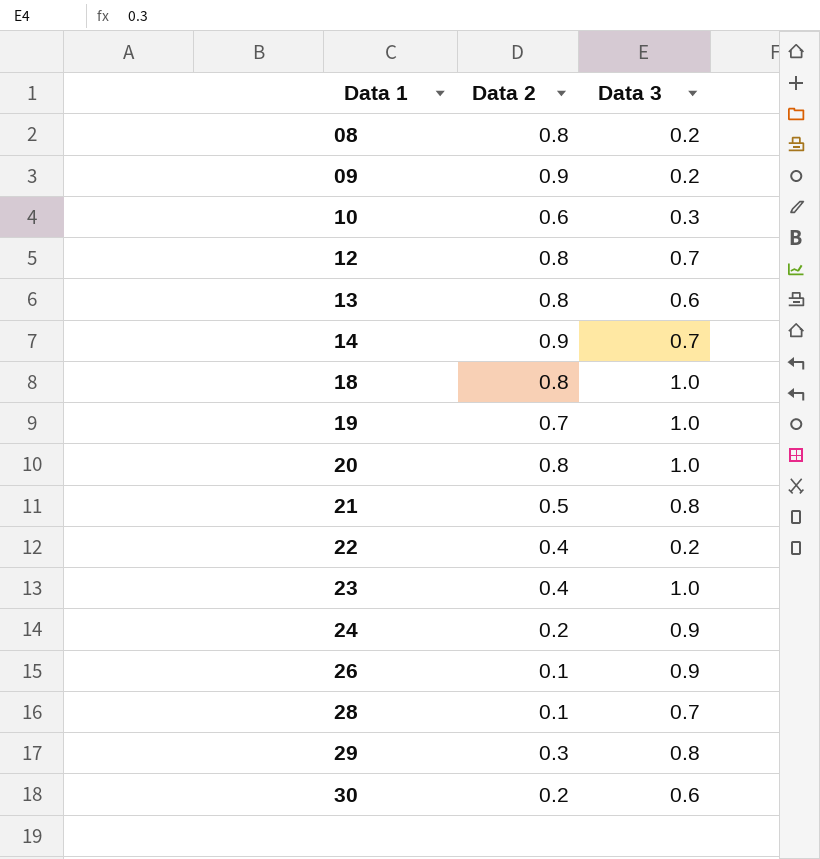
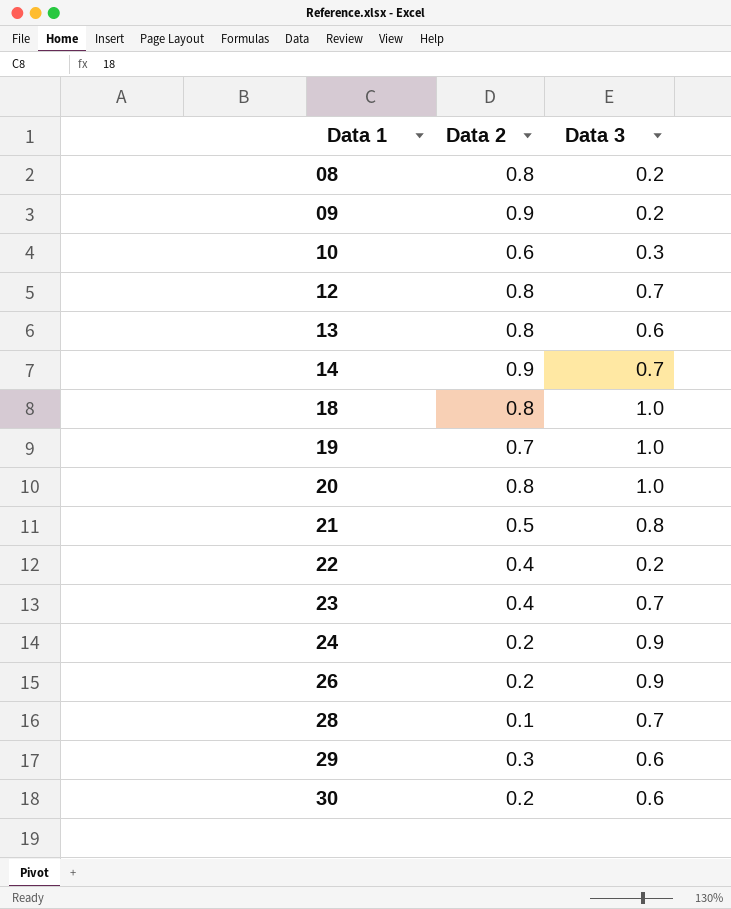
23 | Data 3: 1.0 -> 0.7
26 | Data 2: 0.1 -> 0.2
29 | Data 3: 0.8 -> 0.6

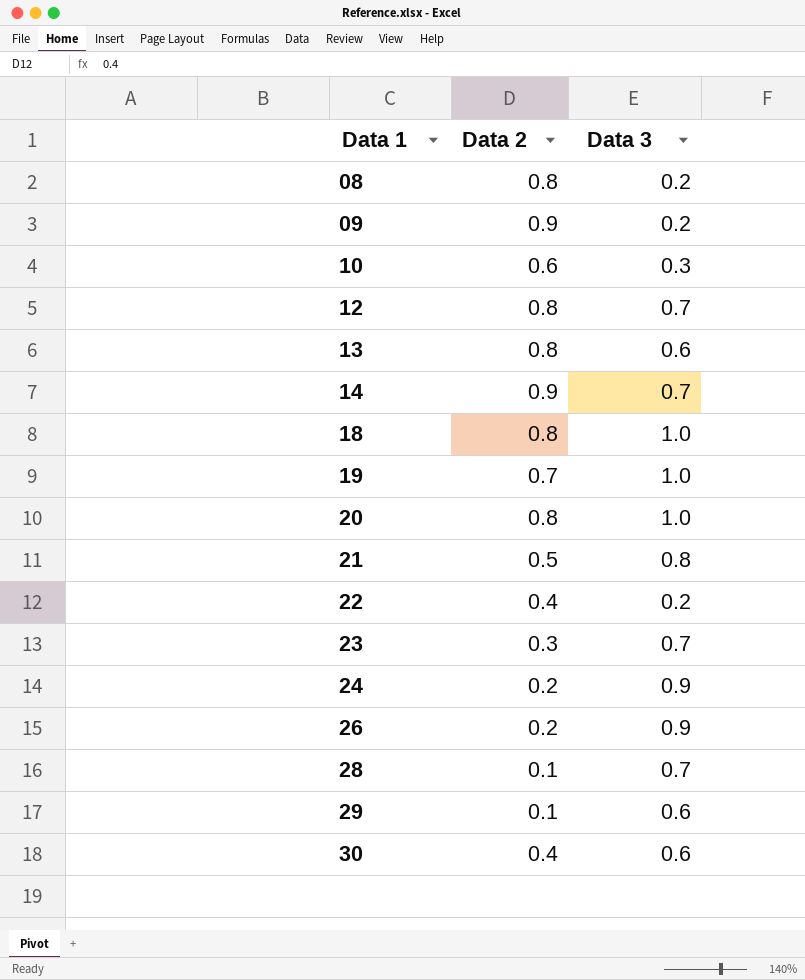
23 | Data 2: 0.4 -> 0.3
29 | Data 2: 0.3 -> 0.1
30 | Data 2: 0.2 -> 0.4

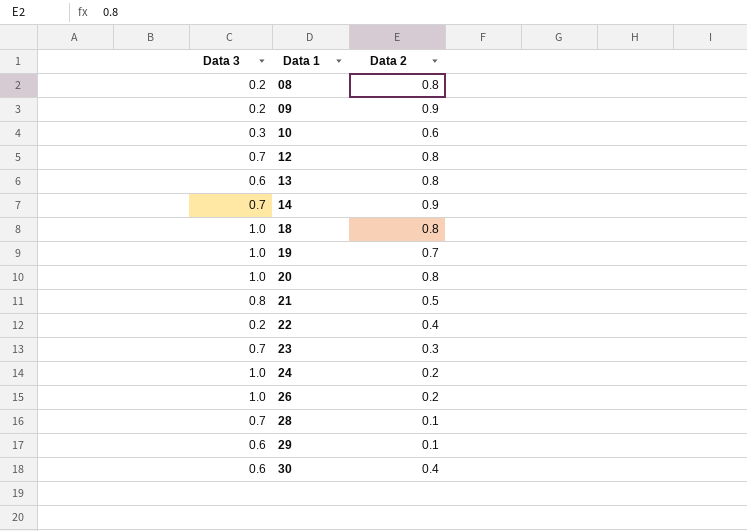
column Data 3 | position: 3 -> 1
24 | Data 3: 0.9 -> 1.0
26 | Data 3: 0.9 -> 1.0

